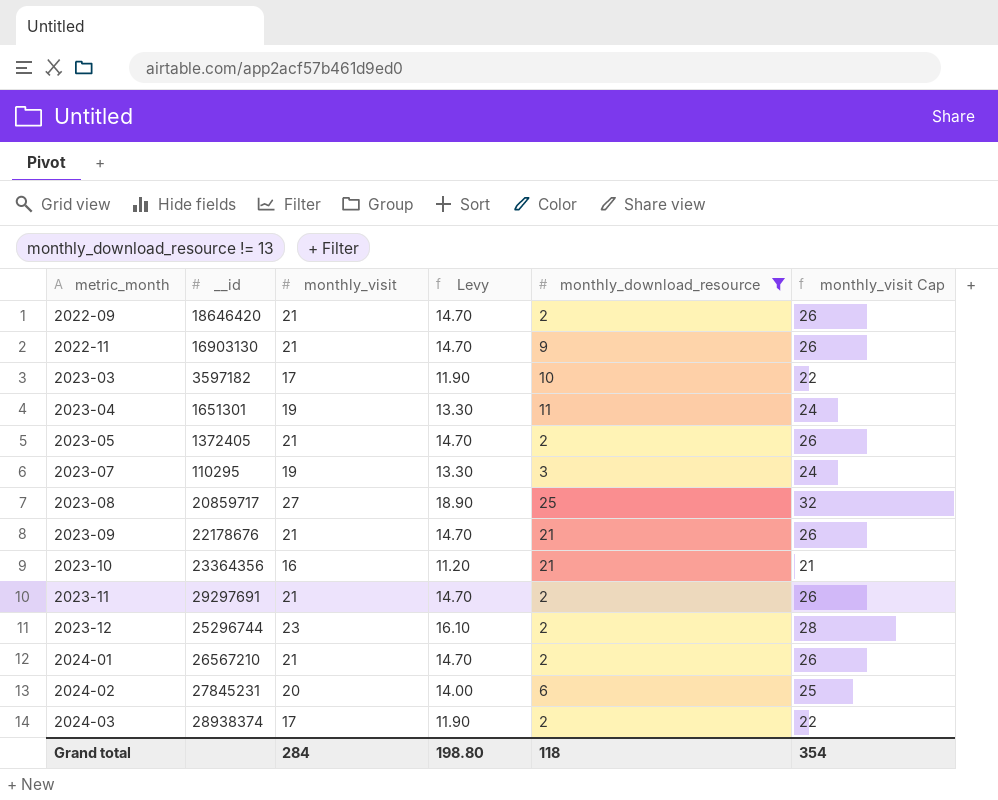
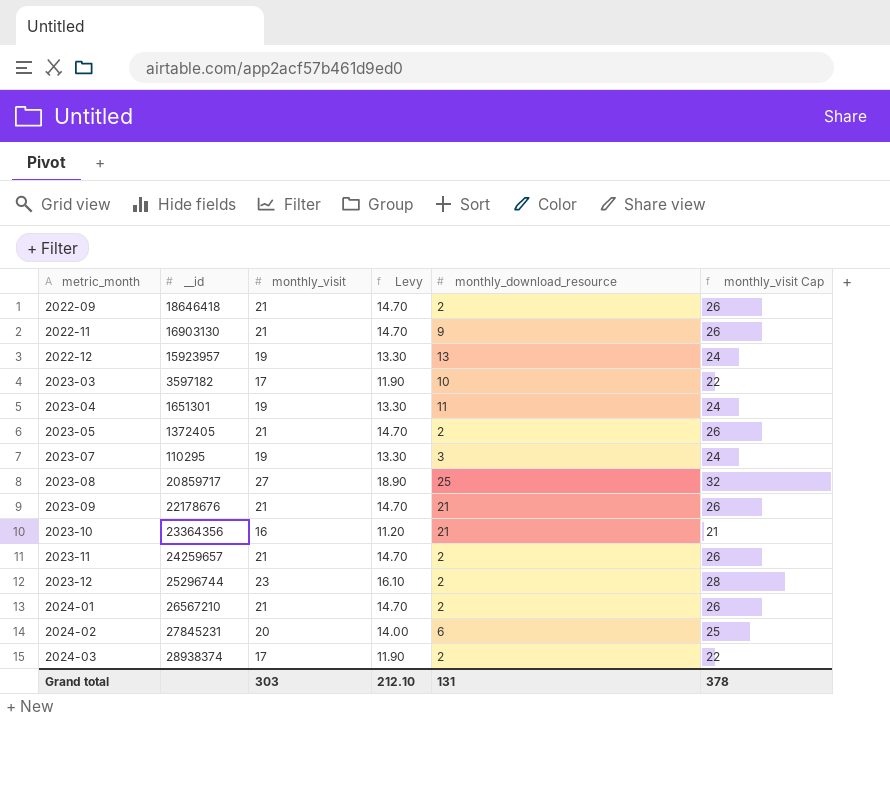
filter: monthly_download_resource != 13 -> none
2022-09 | __id: 18646420 -> 18646418
2023-11 | __id: 29297691 -> 24259657
Grand total | monthly_visit: 284 -> 303
Grand total | Levy: 198.80 -> 212.10
Grand total | monthly_download_resource: 118 -> 131
Grand total | monthly_visit Cap: 354 -> 378

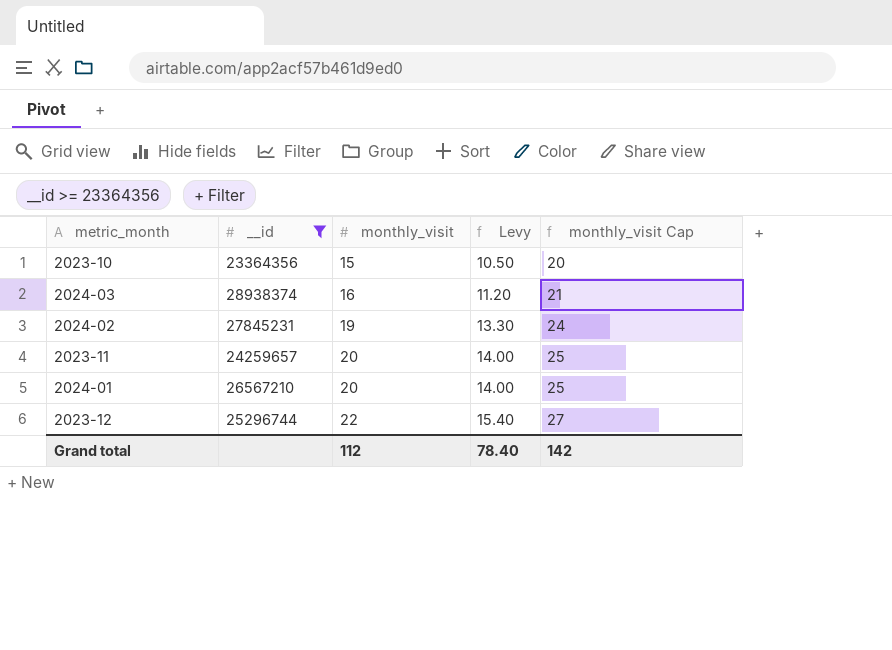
filter: none -> __id >= 23364356
row order: metric_month ascending -> monthly_visit ascending
column monthly_download_resource | position: 5 -> none
2023-10 | monthly_visit: 16 -> 15
2023-10 | Levy: 11.20 -> 10.50
2023-10 | monthly_visit Cap: 21 -> 20
2024-03 | monthly_visit: 17 -> 16
2024-03 | Levy: 11.90 -> 11.20
2024-03 | monthly_visit Cap: 22 -> 21
2024-02 | monthly_visit: 20 -> 19
2024-02 | Levy: 14.00 -> 13.30
2024-02 | monthly_visit Cap: 25 -> 24
2023-11 | monthly_visit: 21 -> 20
2023-11 | Levy: 14.70 -> 14.00
2023-11 | monthly_visit Cap: 26 -> 25
2024-01 | monthly_visit: 21 -> 20
2024-01 | Levy: 14.70 -> 14.00
2024-01 | monthly_visit Cap: 26 -> 25
2023-12 | monthly_visit: 23 -> 22
2023-12 | Levy: 16.10 -> 15.40
2023-12 | monthly_visit Cap: 28 -> 27
Grand total | monthly_visit: 303 -> 112
Grand total | Levy: 212.10 -> 78.40
Grand total | monthly_visit Cap: 378 -> 142

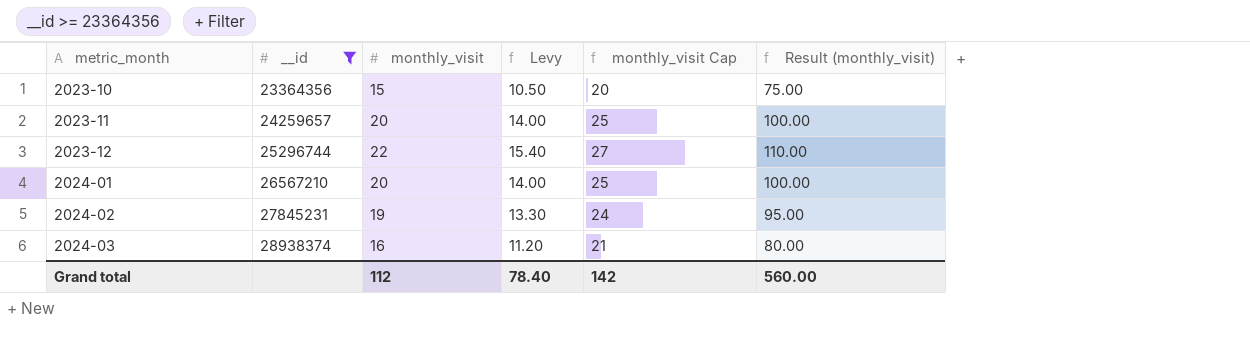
row order: monthly_visit ascending -> metric_month ascending
column Result (monthly_visit) | formula: none -> [monthly_visit] * 5

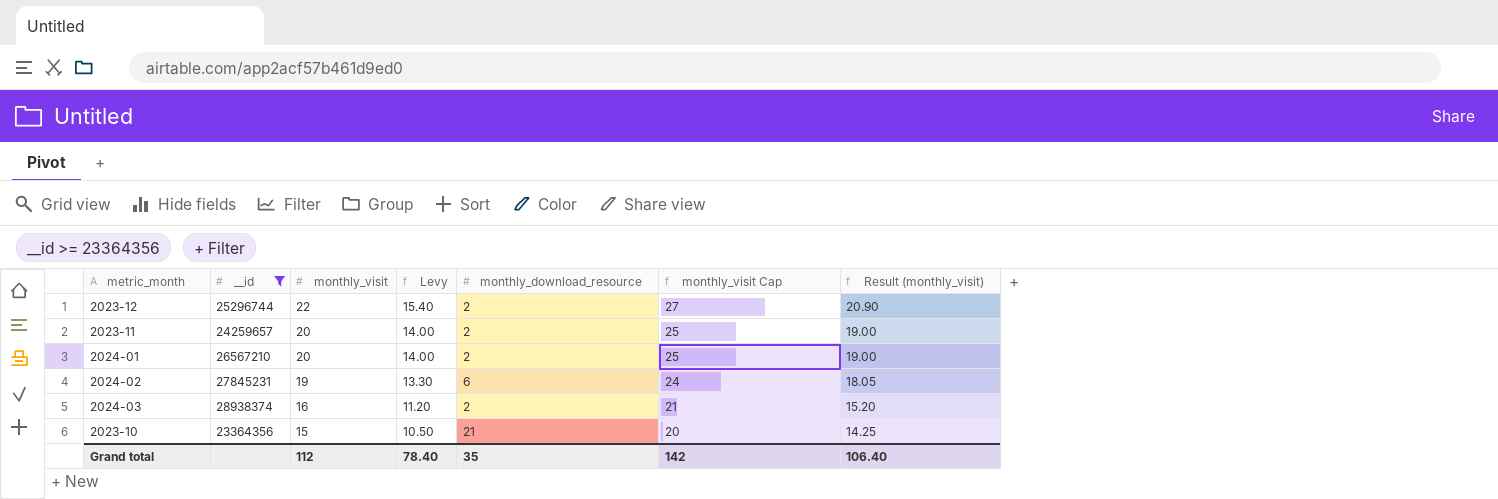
row order: metric_month ascending -> monthly_visit descending
column monthly_download_resource | position: none -> 5
column Result (monthly_visit) | formula: [monthly_visit] * 5 -> [monthly_visit] * 0.95
Grand total | Result (monthly_visit): 560.00 -> 106.40

